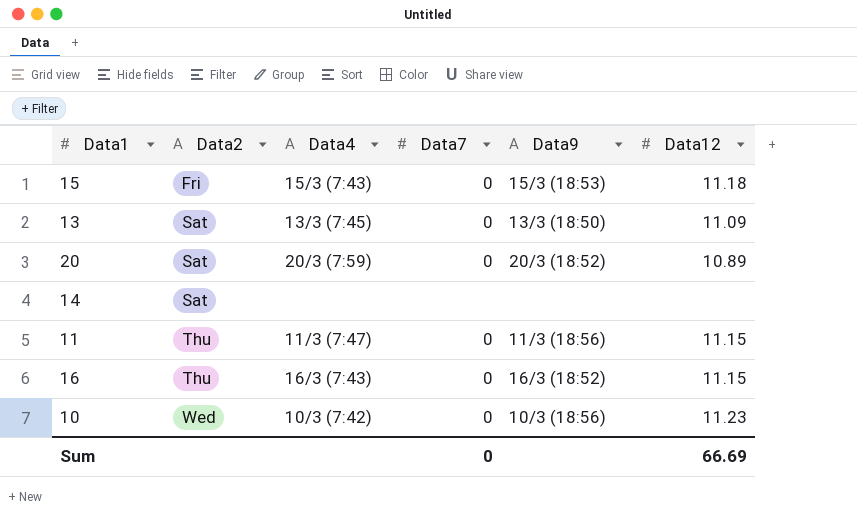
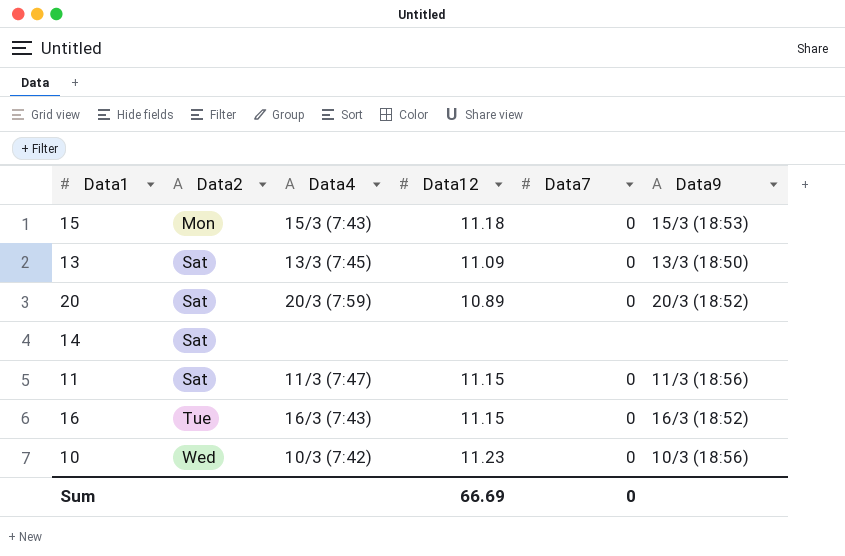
column Data12 | position: 6 -> 4
15 | Data2: Fri -> Mon
11 | Data2: Thu -> Sat
16 | Data2: Thu -> Tue

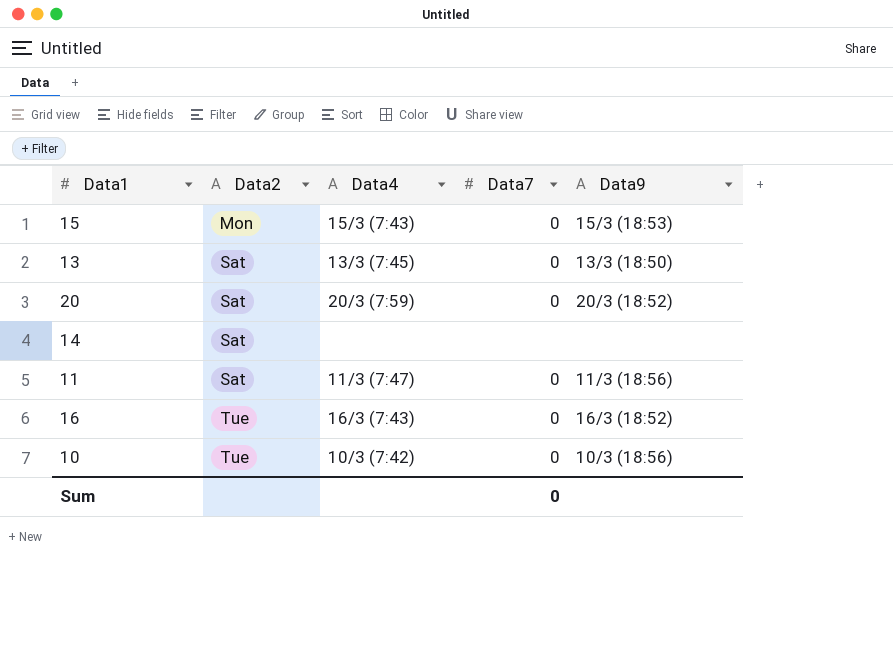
column Data12 | position: 4 -> none
10 | Data2: Wed -> Tue

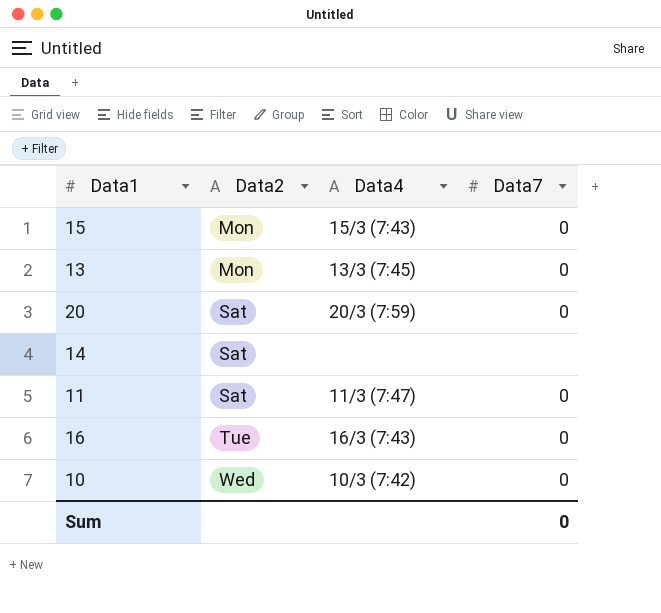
column Data9 | position: 5 -> none
13 | Data2: Sat -> Mon
10 | Data2: Tue -> Wed

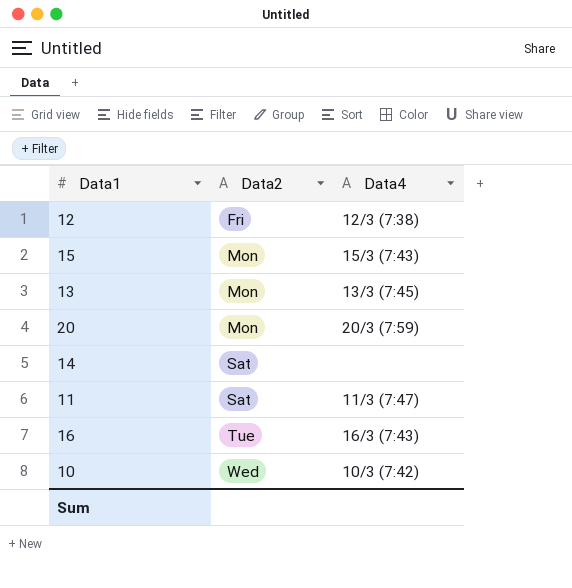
column Data7 | position: 4 -> none
row 12: none -> Fri | 12/3 (7:38)
20 | Data2: Sat -> Mon

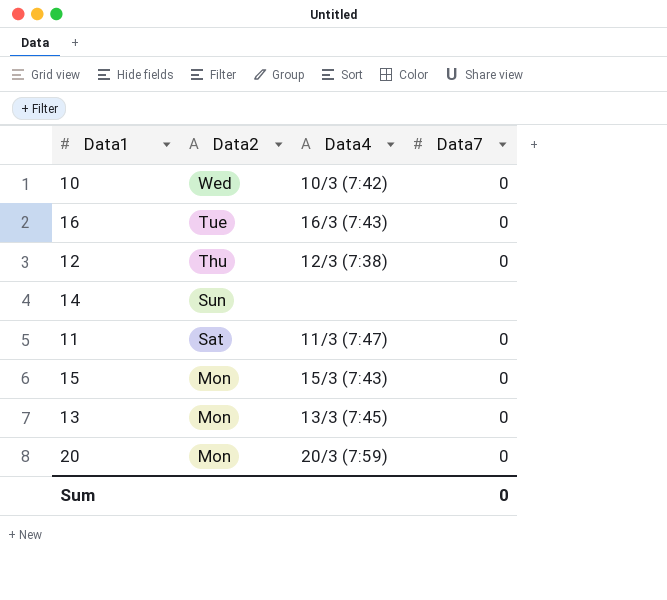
row order: Data2 ascending -> Data2 descending
column Data7 | position: none -> 4
12 | Data2: Fri -> Thu
14 | Data2: Sat -> Sun

